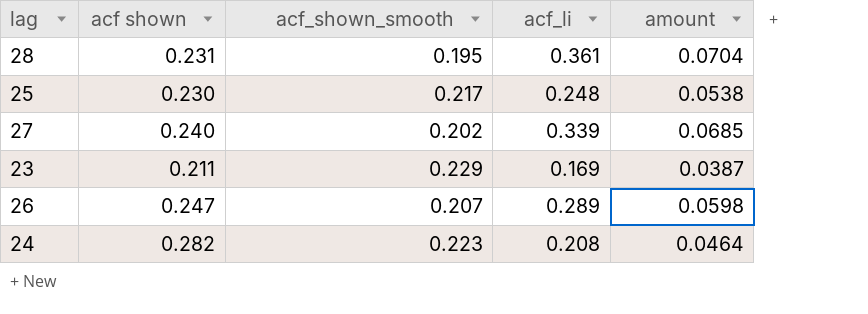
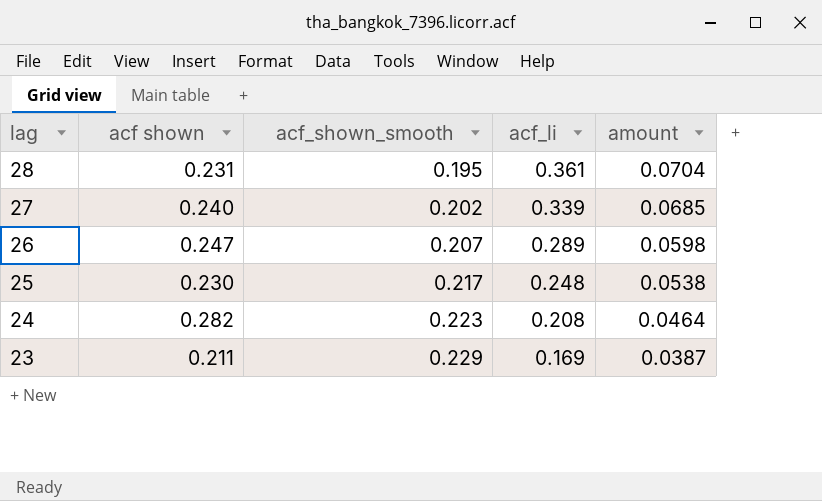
row order: none -> lag descending

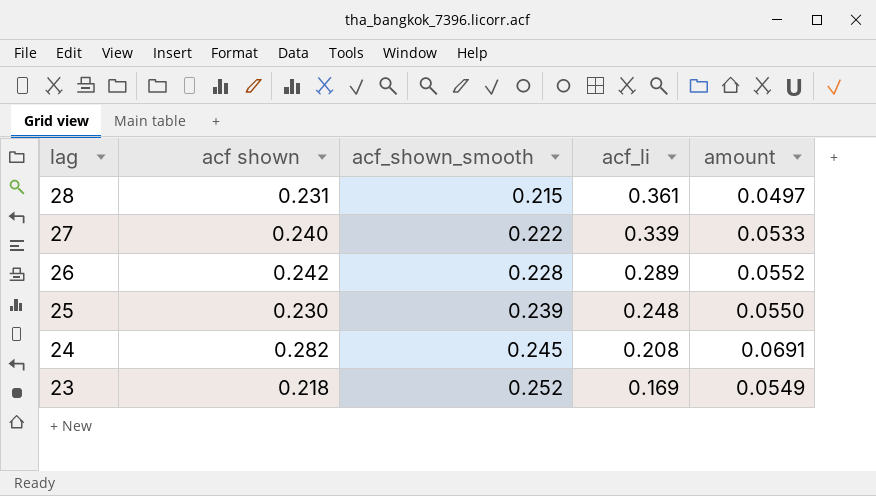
column amount | formula: [acf_shown_smooth] * [acf_li] -> [acf shown] * [acf_shown_smooth]
28 | acf_shown_smooth: 0.195 -> 0.215
27 | acf_shown_smooth: 0.202 -> 0.222
26 | acf shown: 0.247 -> 0.242
26 | acf_shown_smooth: 0.207 -> 0.228
25 | acf_shown_smooth: 0.217 -> 0.239
24 | acf_shown_smooth: 0.223 -> 0.245
23 | acf shown: 0.211 -> 0.218
23 | acf_shown_smooth: 0.229 -> 0.252

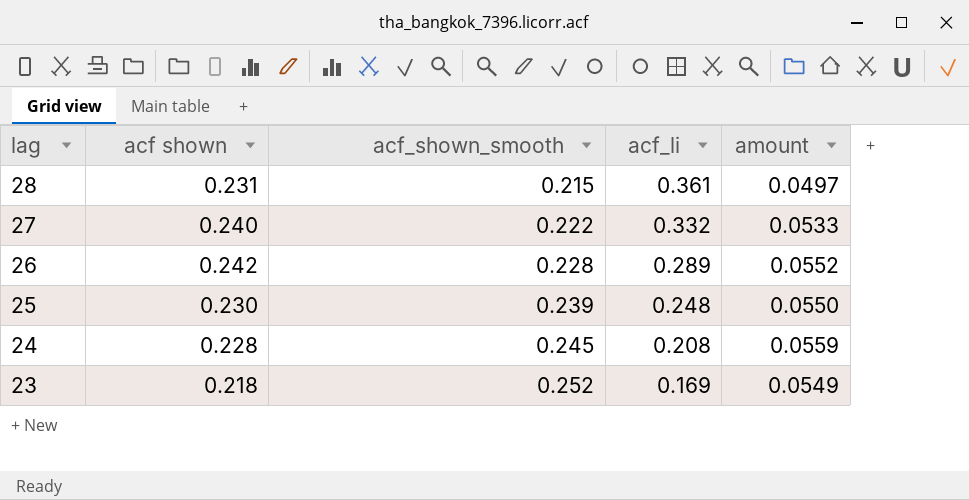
27 | acf_li: 0.339 -> 0.332
24 | acf shown: 0.282 -> 0.228
24 | amount: 0.0691 -> 0.0559

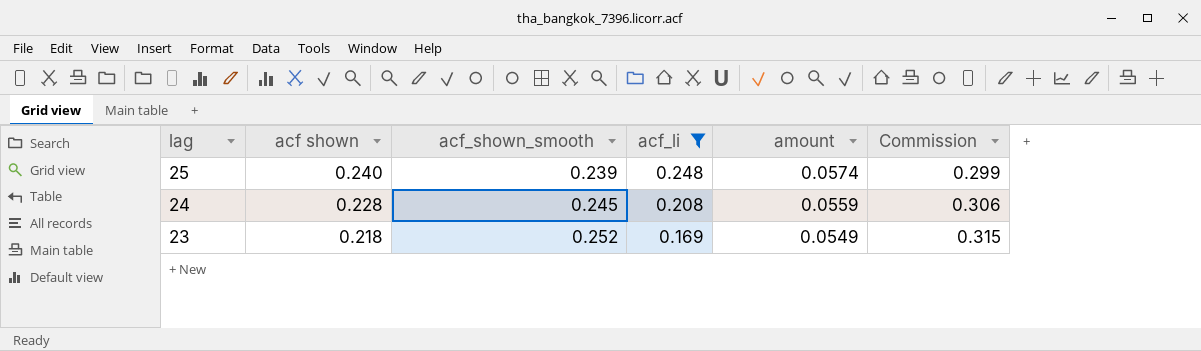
filter: none -> acf_li <= 0.248
column Commission | formula: none -> [acf_shown_smooth] * 1.25
25 | acf shown: 0.230 -> 0.240
25 | amount: 0.0550 -> 0.0574

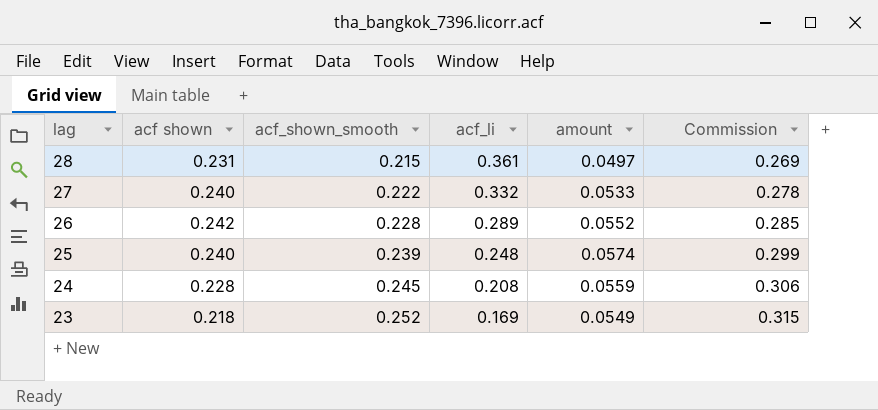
filter: acf_li <= 0.248 -> none

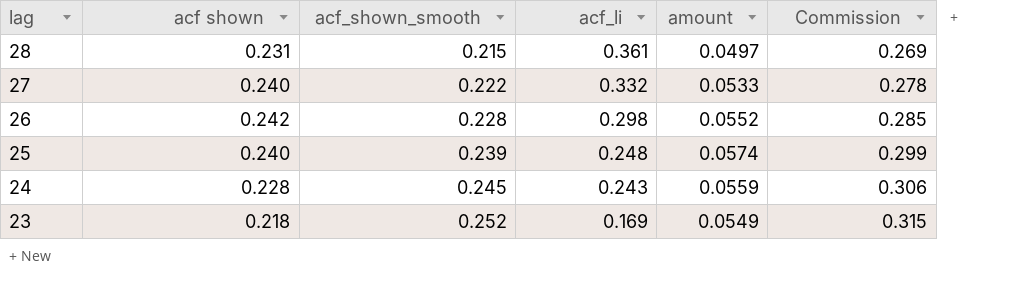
26 | acf_li: 0.289 -> 0.298
24 | acf_li: 0.208 -> 0.243

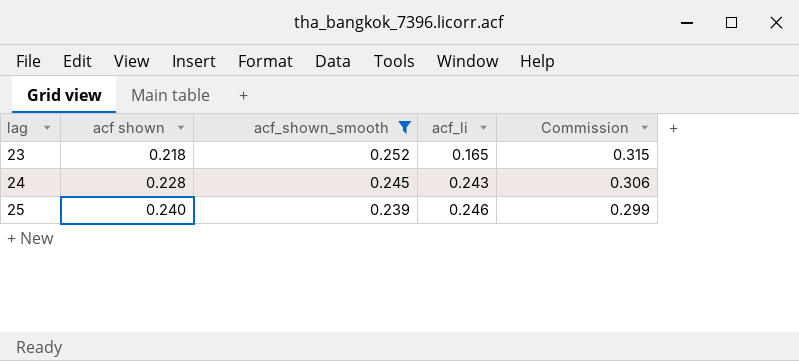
filter: none -> acf_shown_smooth >= 0.239
row order: lag descending -> lag ascending
column amount | formula: [acf shown] * [acf_shown_smooth] -> none
23 | acf_li: 0.169 -> 0.165
25 | acf_li: 0.248 -> 0.246

